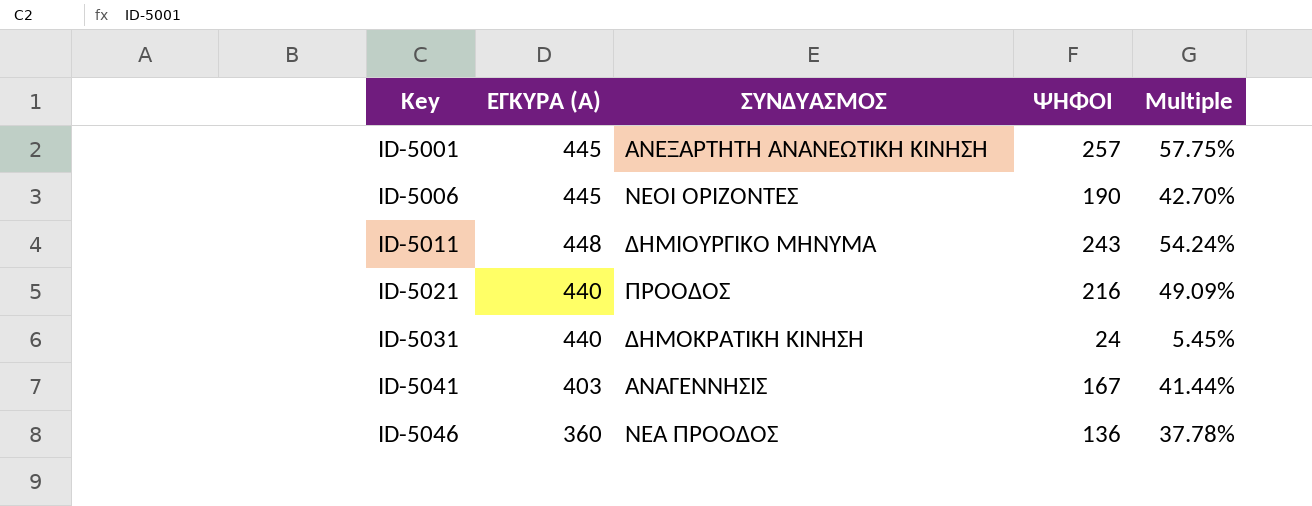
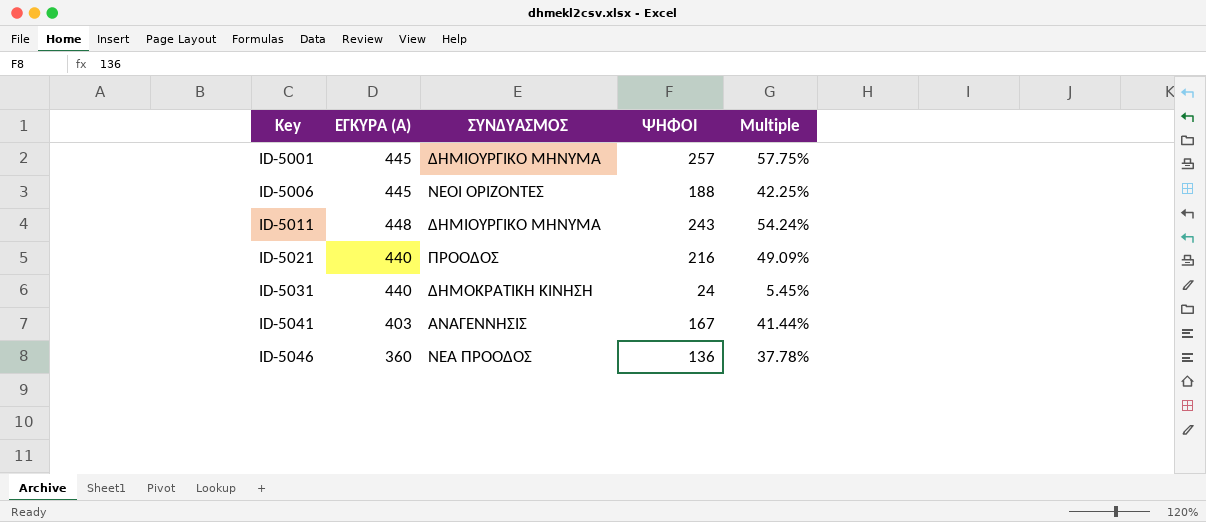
ID-5001 | ΣΥΝΔΥΑΣΜΟΣ: ΑΝΕΞΑΡΤΗΤΗ ΑΝΑΝΕΩΤΙΚΗ ΚΙΝΗΣΗ -> ΔΗΜΙΟΥΡΓΙΚΟ ΜΗΝΥΜΑ
ID-5006 | ΨΗΦΟΙ: 190 -> 188
ID-5006 | Multiple: 42.70% -> 42.25%

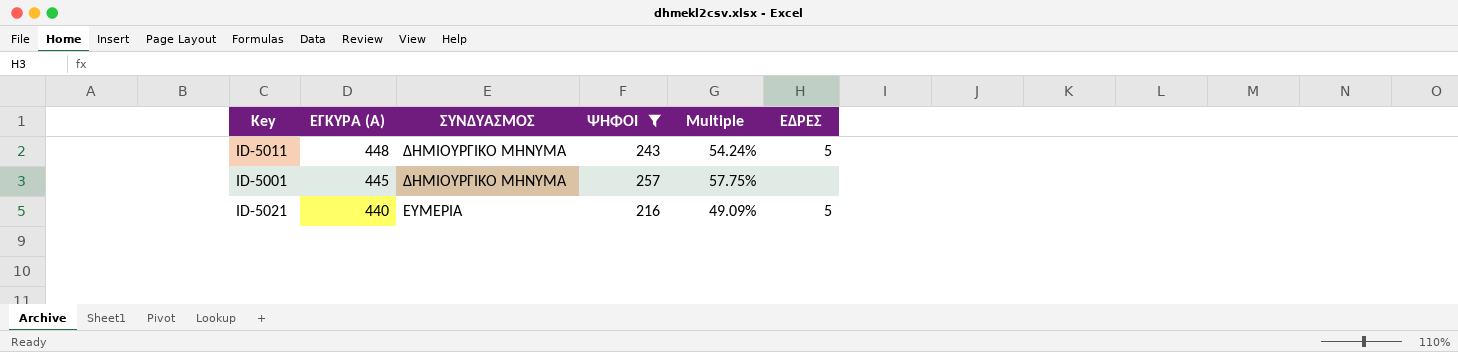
filter: none -> ΨΗΦΟΙ >= 216
row order: Key ascending -> ΕΓΚΥΡΑ (Α) descending
column ΕΔΡΕΣ | position: none -> 6
ID-5021 | ΣΥΝΔΥΑΣΜΟΣ: ΠΡΟΟΔΟΣ -> ΕΥΜΕΡΙΑ

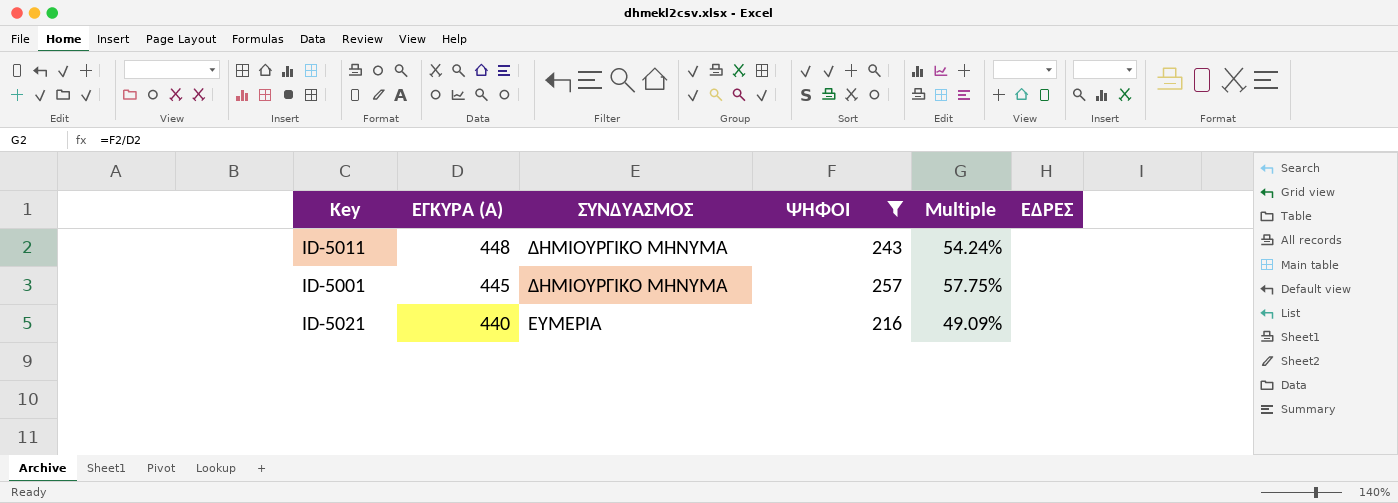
ID-5011 | ΕΔΡΕΣ: 5 -> none
ID-5021 | ΕΔΡΕΣ: 5 -> none

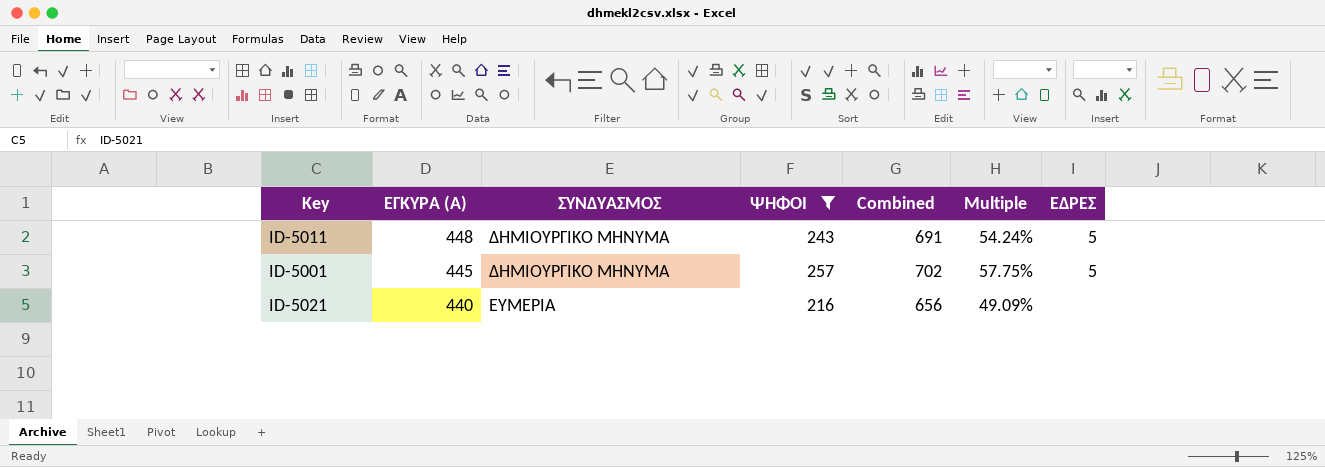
column Combined | formula: none -> [ΕΓΚΥΡΑ (Α)] + [ΨΗΦΟΙ]
ID-5011 | ΕΔΡΕΣ: none -> 5
ID-5001 | ΕΔΡΕΣ: none -> 5

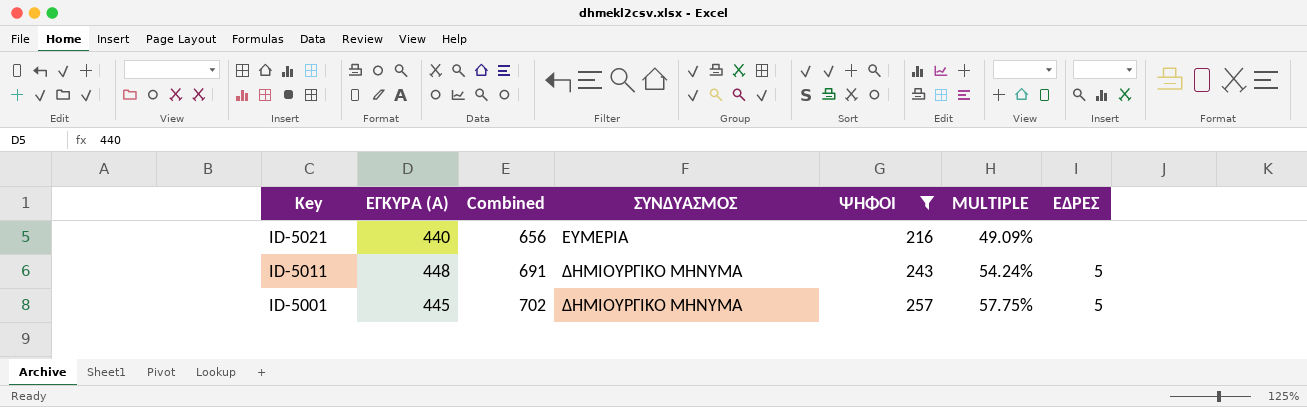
row order: ΕΓΚΥΡΑ (Α) descending -> Key descending
column Combined | position: 5 -> 3
column name: Multiple -> MULTIPLE

